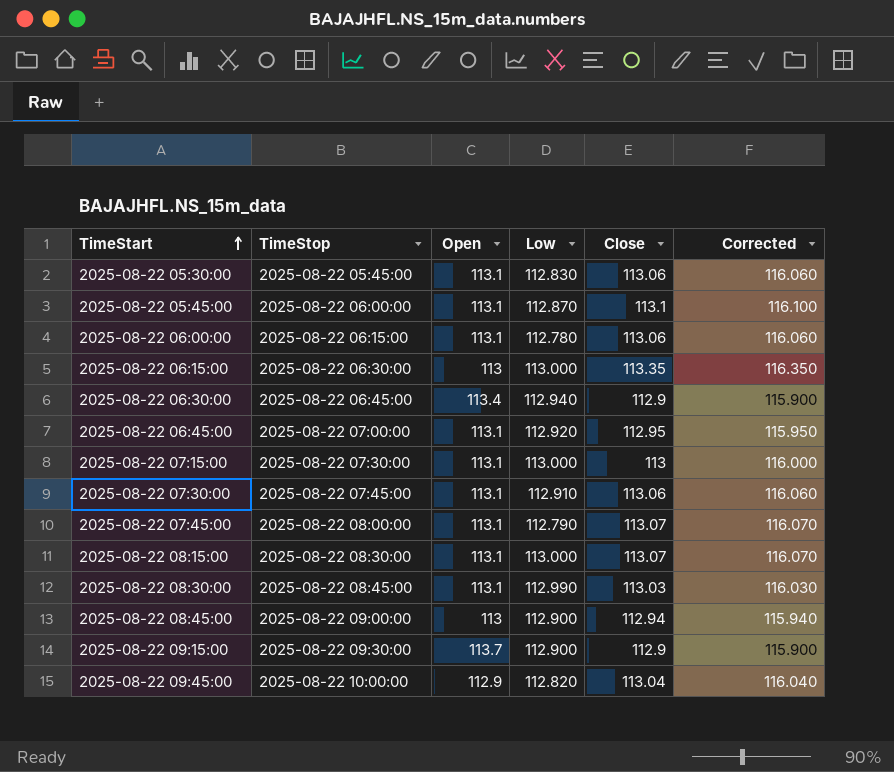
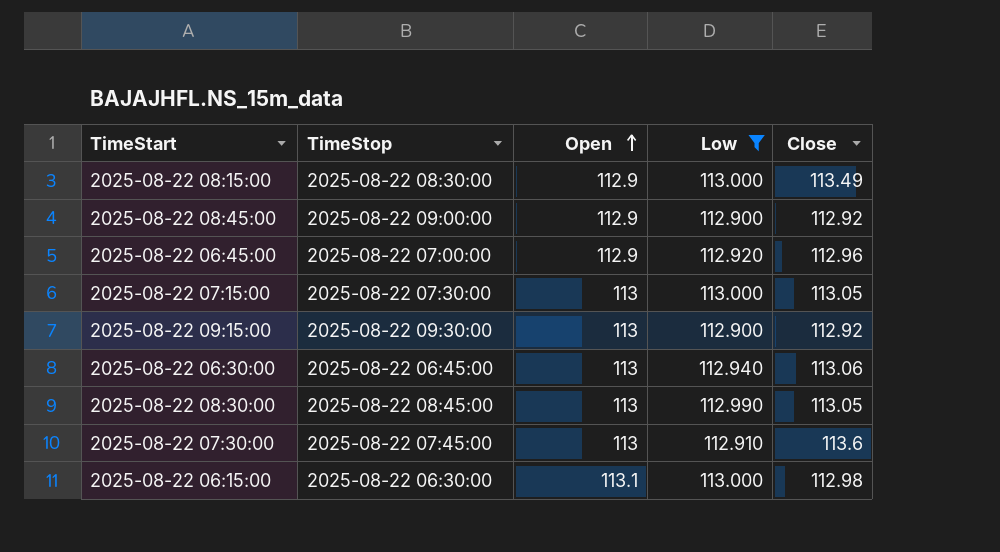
filter: none -> Low >= 112.900
row order: TimeStart ascending -> Open ascending
column Corrected | formula: [Close] + 3 -> none
2025-08-22 08:15:00 | Open: 113.1 -> 112.9
2025-08-22 08:15:00 | Close: 113.07 -> 113.49
2025-08-22 08:45:00 | Open: 113 -> 112.9
2025-08-22 08:45:00 | Close: 112.94 -> 112.92
2025-08-22 06:45:00 | Open: 113.1 -> 112.9
2025-08-22 06:45:00 | Close: 112.95 -> 112.96
2025-08-22 07:15:00 | Open: 113.1 -> 113
2025-08-22 07:15:00 | Close: 113 -> 113.05
2025-08-22 09:15:00 | Open: 113.7 -> 113
2025-08-22 09:15:00 | Close: 112.9 -> 112.92
2025-08-22 06:30:00 | Open: 113.4 -> 113
2025-08-22 06:30:00 | Close: 112.9 -> 113.06
2025-08-22 08:30:00 | Open: 113.1 -> 113
2025-08-22 08:30:00 | Close: 113.03 -> 113.05
2025-08-22 07:30:00 | Open: 113.1 -> 113
2025-08-22 07:30:00 | Close: 113.06 -> 113.6
2025-08-22 06:15:00 | Open: 113 -> 113.1
2025-08-22 06:15:00 | Close: 113.35 -> 112.98

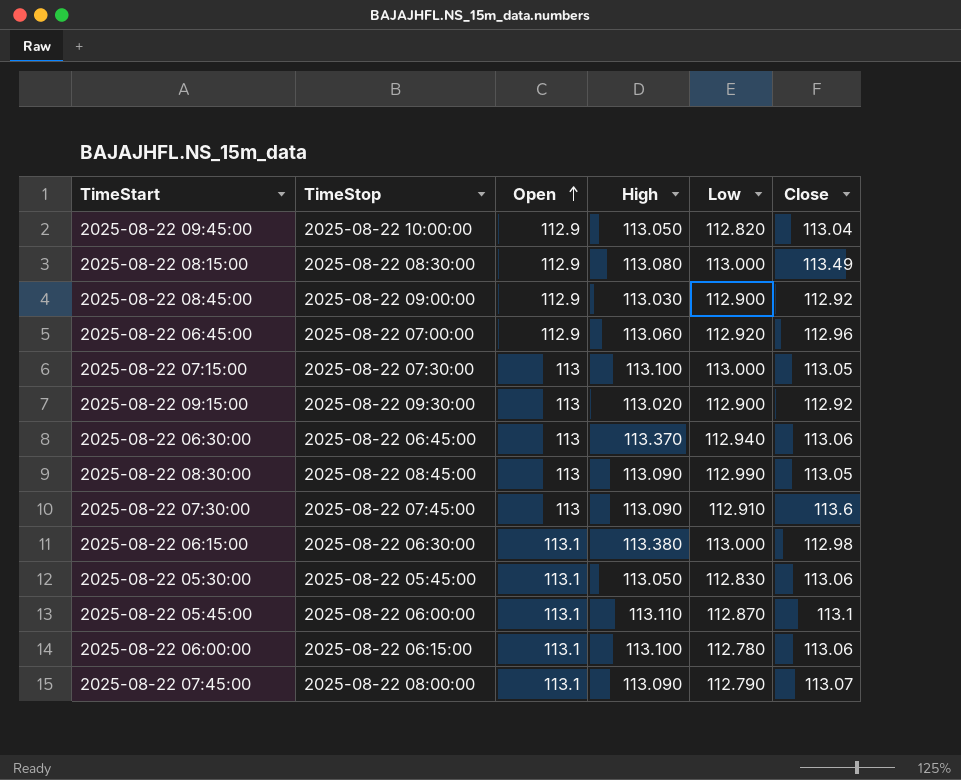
filter: Low >= 112.900 -> none
column High | position: none -> 4

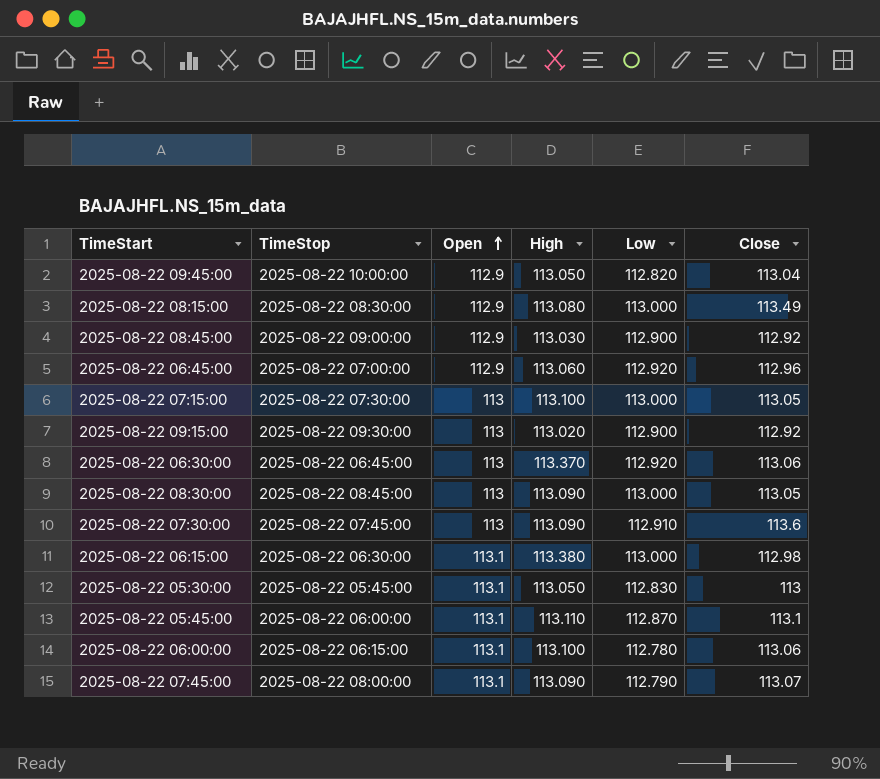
2025-08-22 06:30:00 | Low: 112.940 -> 112.920
2025-08-22 08:30:00 | Low: 112.990 -> 113.000
2025-08-22 05:30:00 | Close: 113.06 -> 113

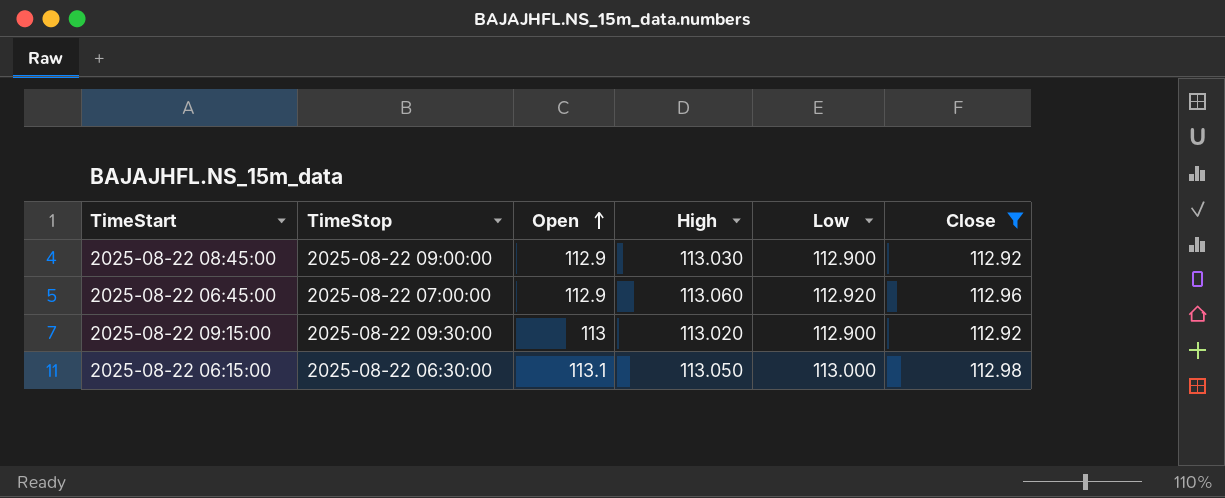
filter: none -> Close <= 112.98
2025-08-22 06:15:00 | High: 113.380 -> 113.050

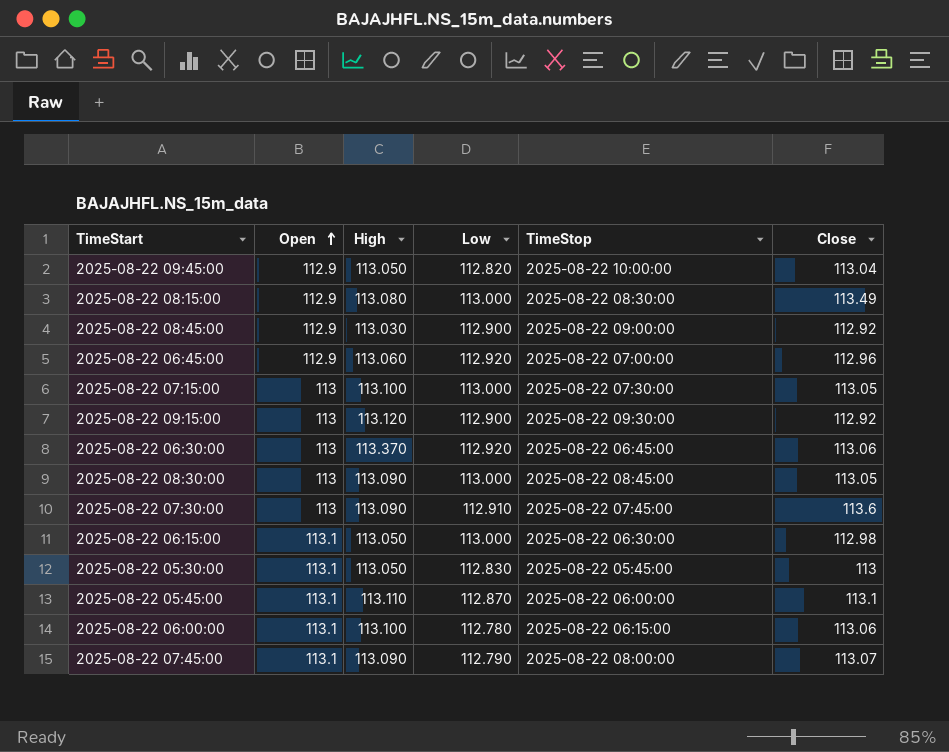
filter: Close <= 112.98 -> none
column TimeStop | position: 2 -> 5
2025-08-22 09:15:00 | High: 113.020 -> 113.120

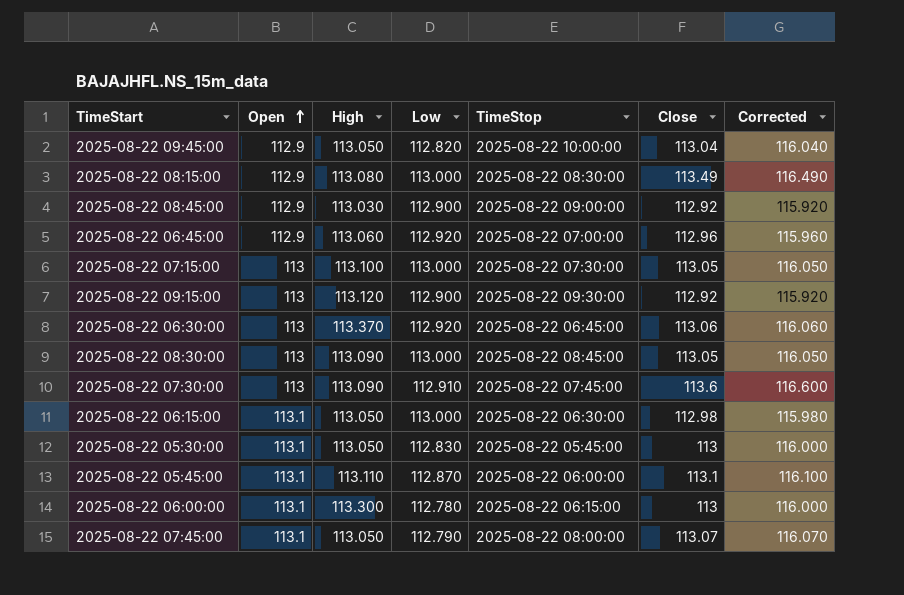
column Corrected | formula: none -> [Close] + 3
2025-08-22 06:00:00 | High: 113.100 -> 113.300
2025-08-22 06:00:00 | Close: 113.06 -> 113
2025-08-22 07:45:00 | High: 113.090 -> 113.050

